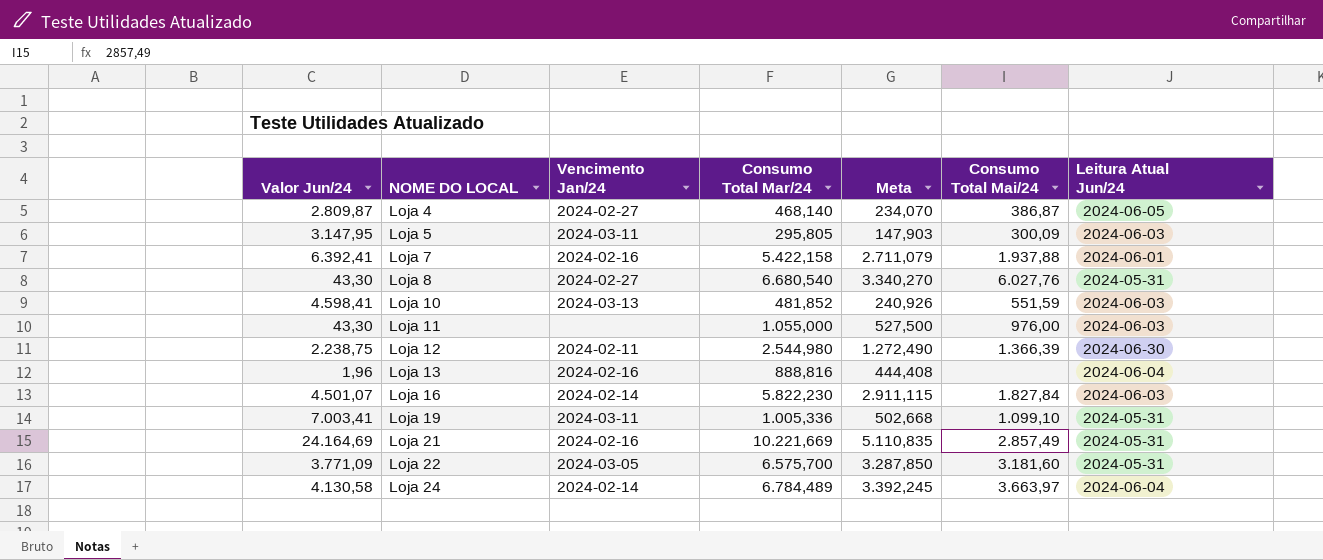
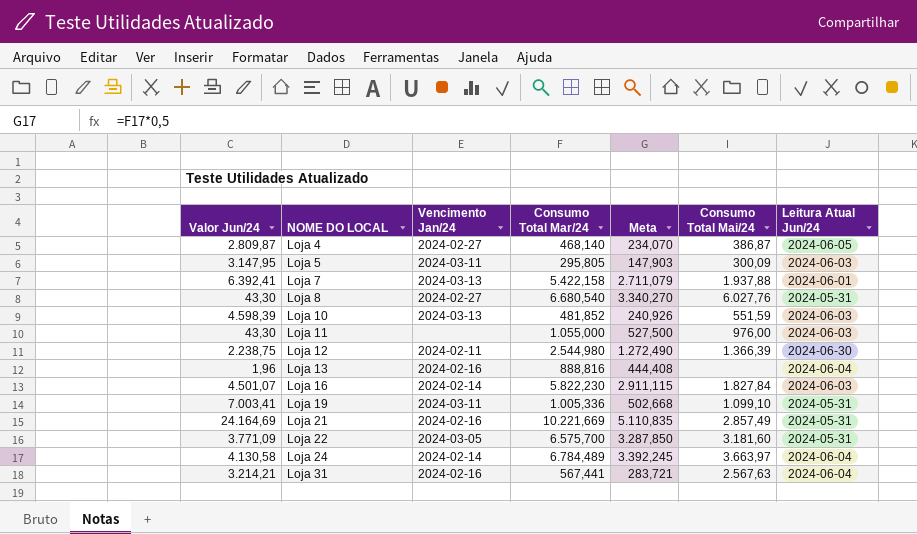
Loja 7 | Vencimento Jan/24: 2024-02-16 -> 2024-03-13
Loja 10 | Valor Jun/24: 4.598,41 -> 4.598,39
row Loja 31: none -> 3.214,21 | 2024-02-16 | 567,441 | 283,721 | 2.567,63 | 2024-06-04

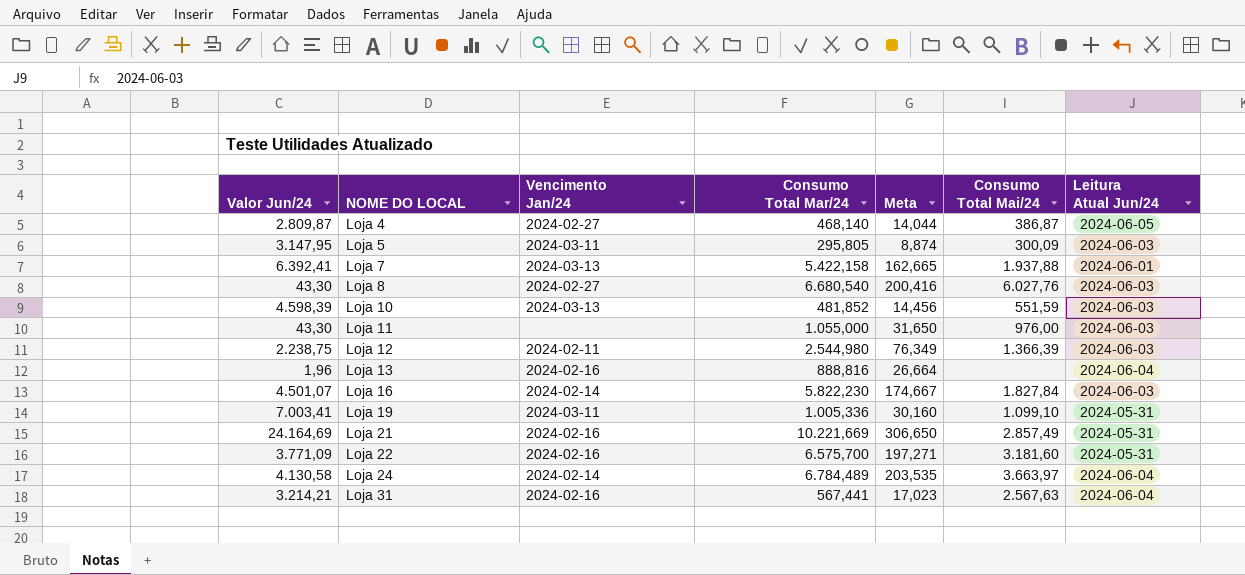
column Meta | formula: [Consumo Total Mar/24] * 0,5 -> [Consumo Total Mar/24] * 0,03
Loja 8 | Leitura Atual Jun/24: 2024-05-31 -> 2024-06-03
Loja 12 | Leitura Atual Jun/24: 2024-06-30 -> 2024-06-03
Loja 22 | Vencimento Jan/24: 2024-03-05 -> 2024-02-16

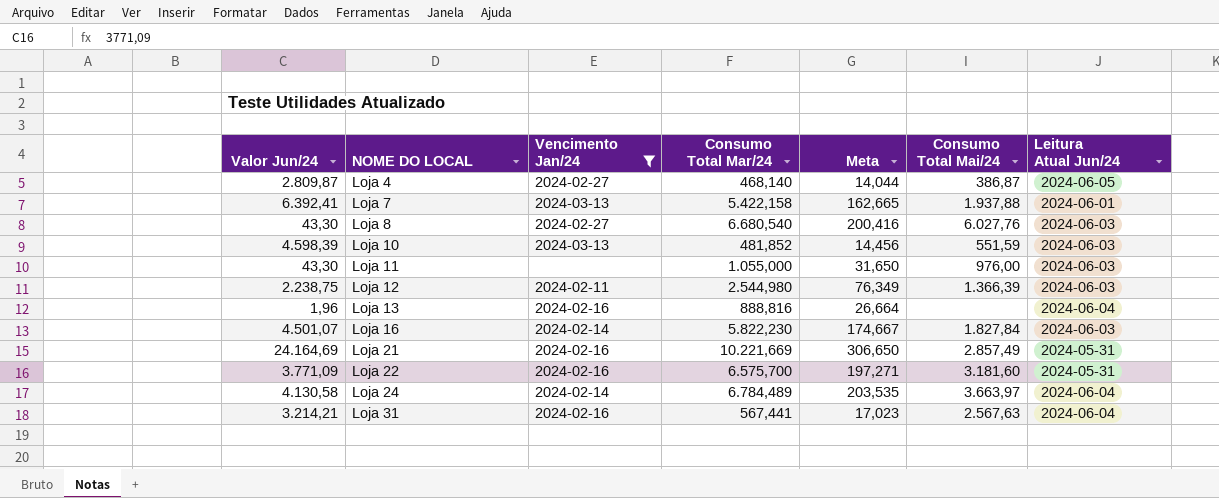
filter: none -> Vencimento Jan/24 != 2024-03-11

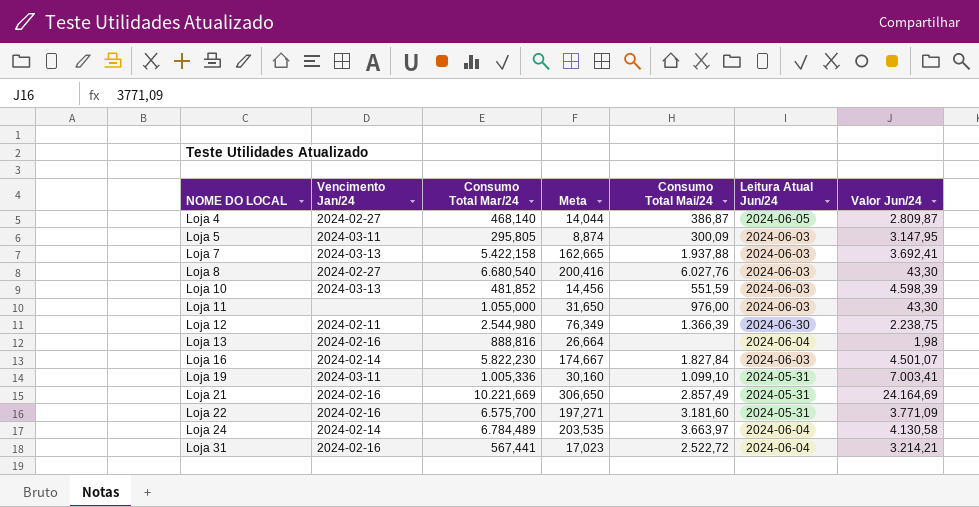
filter: Vencimento Jan/24 != 2024-03-11 -> none
column Valor Jun/24 | position: 1 -> 7
Loja 7 | Leitura Atual Jun/24: 2024-06-01 -> 2024-06-03
Loja 7 | Valor Jun/24: 6.392,41 -> 3.692,41
Loja 12 | Leitura Atual Jun/24: 2024-06-03 -> 2024-06-30
Loja 13 | Valor Jun/24: 1,96 -> 1,98
Loja 31 | Consumo Total Mai/24: 2.567,63 -> 2.522,72

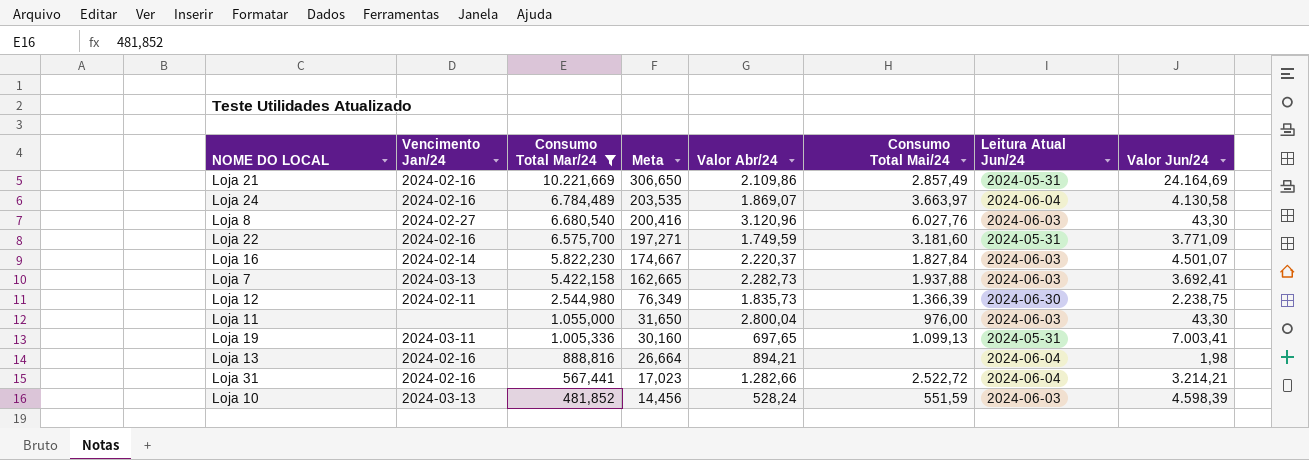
filter: none -> Consumo Total Mar/24 >= 481,852
row order: NOME DO LOCAL ascending -> Consumo Total Mar/24 descending
column Valor Abr/24 | position: none -> 5
Loja 24 | Vencimento Jan/24: 2024-02-14 -> 2024-02-16
Loja 19 | Consumo Total Mai/24: 1.099,10 -> 1.099,13

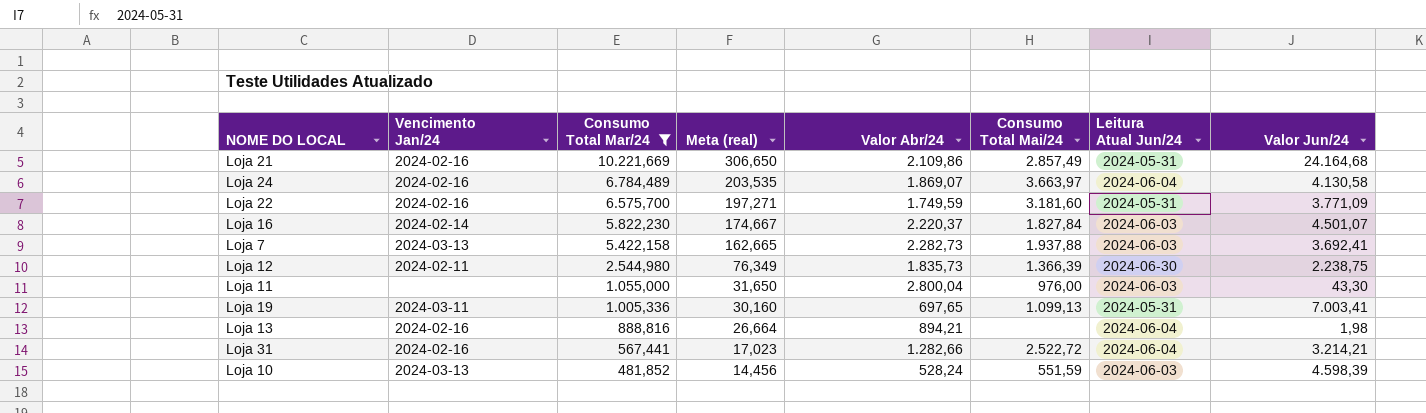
column name: Meta -> Meta (real)
row Loja 8: 2024-02-27 | 6.680,540 | 200,416 | 3.120,96 | 6.027,76 | 2024-06-03 | 43,30 -> none
Loja 21 | Valor Jun/24: 24.164,69 -> 24.164,68

